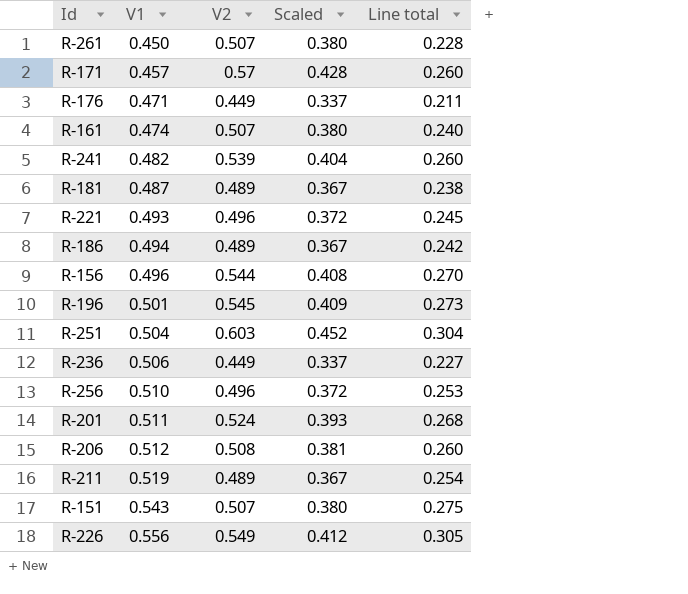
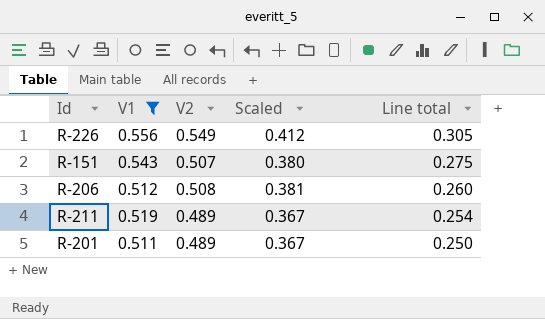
filter: none -> V1 >= 0.511
row order: V1 ascending -> Line total descending
R-201 | V2: 0.524 -> 0.489
R-201 | Scaled: 0.393 -> 0.367
R-201 | Line total: 0.268 -> 0.250

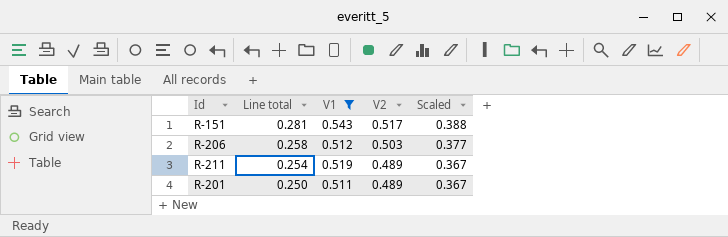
column Line total | position: 5 -> 2
row R-226: 0.556 | 0.549 | 0.412 | 0.305 -> none
R-151 | Line total: 0.275 -> 0.281
R-151 | V2: 0.507 -> 0.517
R-151 | Scaled: 0.380 -> 0.388
R-206 | Line total: 0.260 -> 0.258
R-206 | V2: 0.508 -> 0.503
R-206 | Scaled: 0.381 -> 0.377

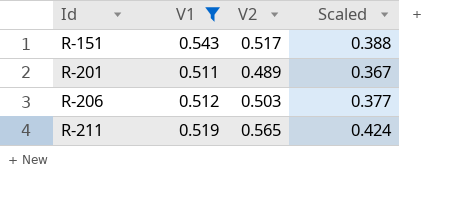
row order: Line total descending -> Id ascending
column Line total | formula: [V1] * [V2] -> none
R-211 | V2: 0.489 -> 0.565
R-211 | Scaled: 0.367 -> 0.424

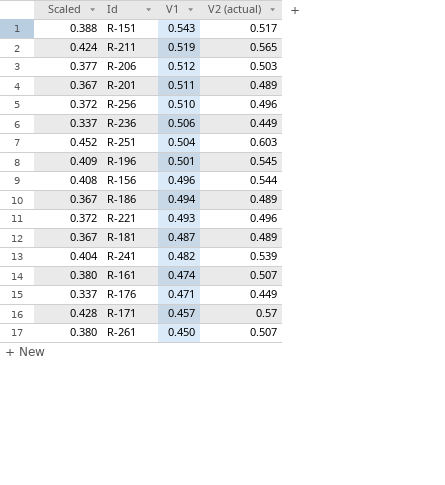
filter: V1 >= 0.511 -> none
row order: Id ascending -> V1 descending
column Scaled | position: 4 -> 1
column name: V2 -> V2 (actual)

